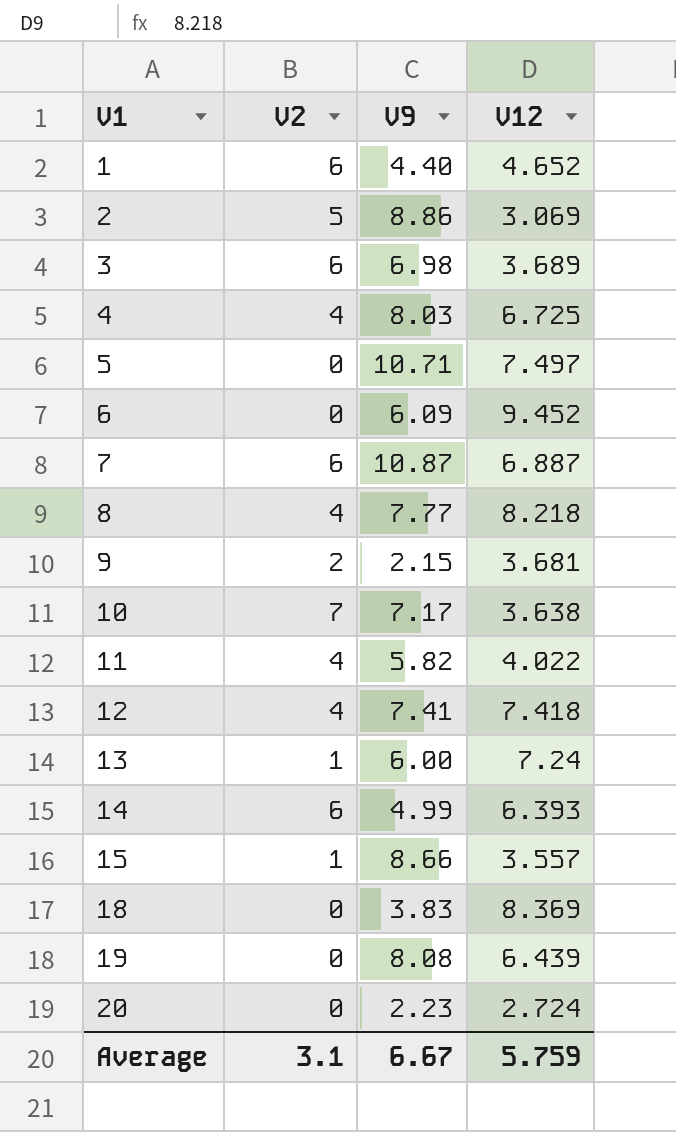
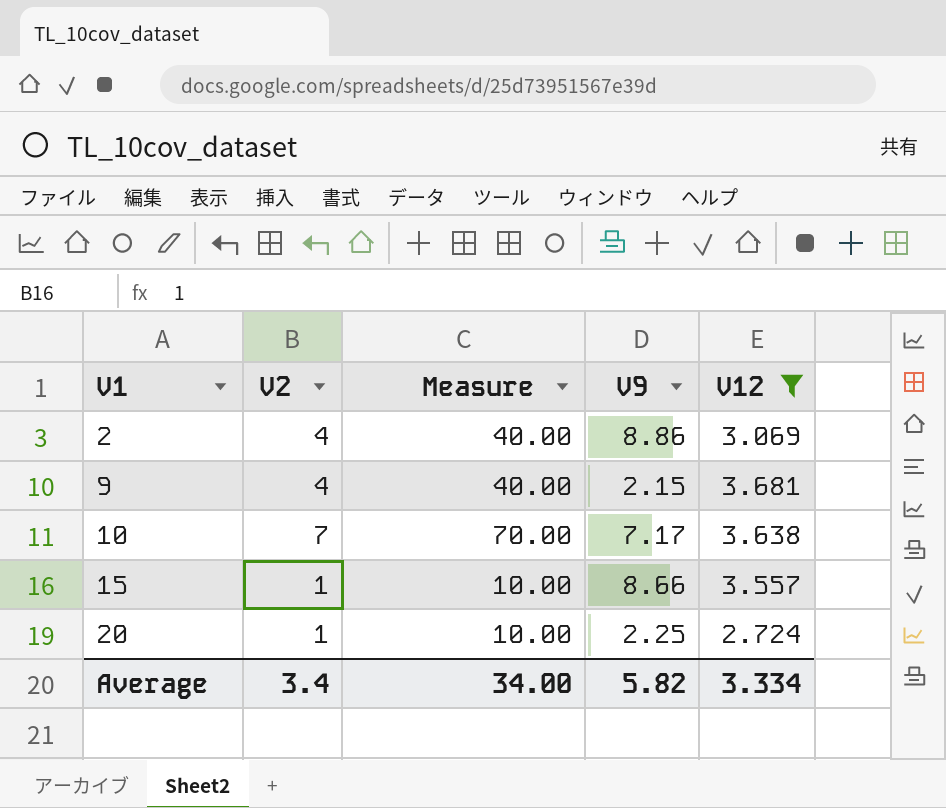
filter: none -> V12 <= 3.681
column Measure | formula: none -> [V2] * 10
2 | V2: 5 -> 4
9 | V2: 2 -> 4
20 | V2: 0 -> 1
20 | V9: 2.23 -> 2.25
Average | V2: 3.1 -> 3.4
Average | V9: 6.67 -> 5.82
Average | V12: 5.759 -> 3.334

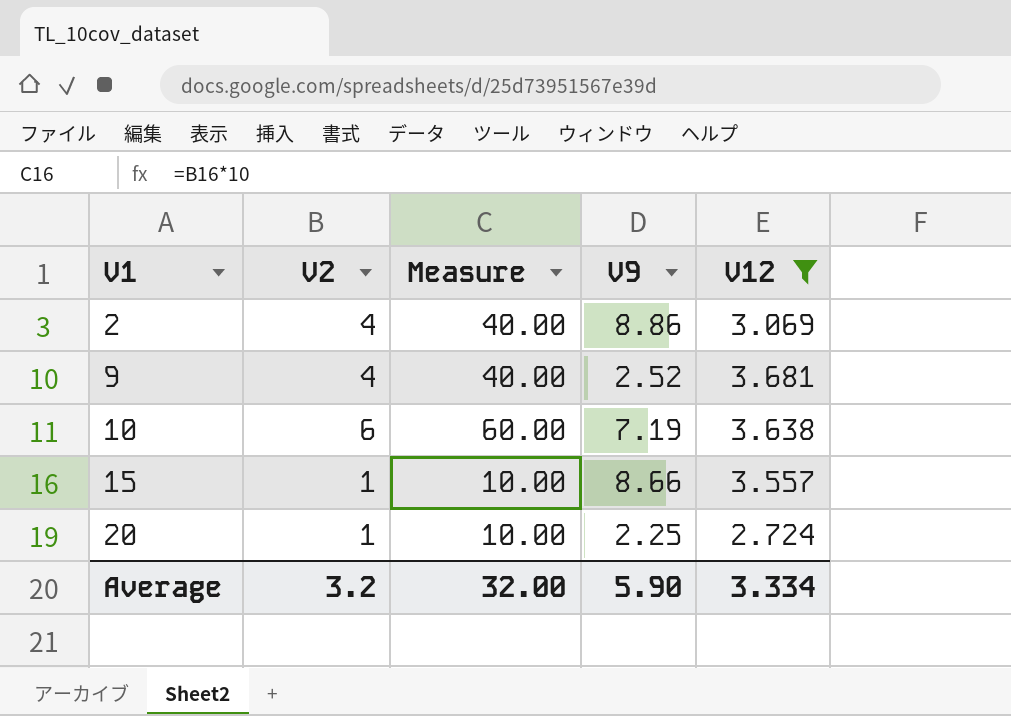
9 | V9: 2.15 -> 2.52
10 | V2: 7 -> 6
10 | Measure: 70.00 -> 60.00
10 | V9: 7.17 -> 7.19
Average | V2: 3.4 -> 3.2
Average | Measure: 34.00 -> 32.00
Average | V9: 5.82 -> 5.90

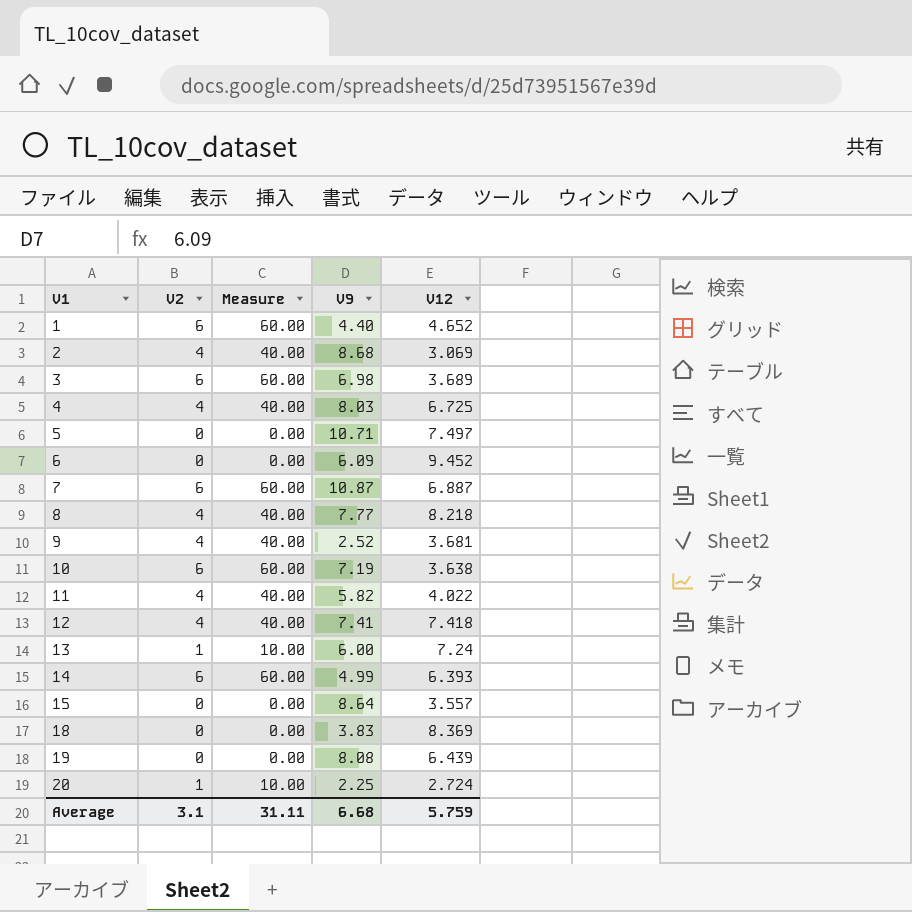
filter: V12 <= 3.681 -> none
2 | V9: 8.86 -> 8.68
15 | V2: 1 -> 0
15 | Measure: 10.00 -> 0.00
15 | V9: 8.66 -> 8.64
Average | V2: 3.2 -> 3.1
Average | Measure: 32.00 -> 31.11
Average | V9: 5.90 -> 6.68
Average | V12: 3.334 -> 5.759

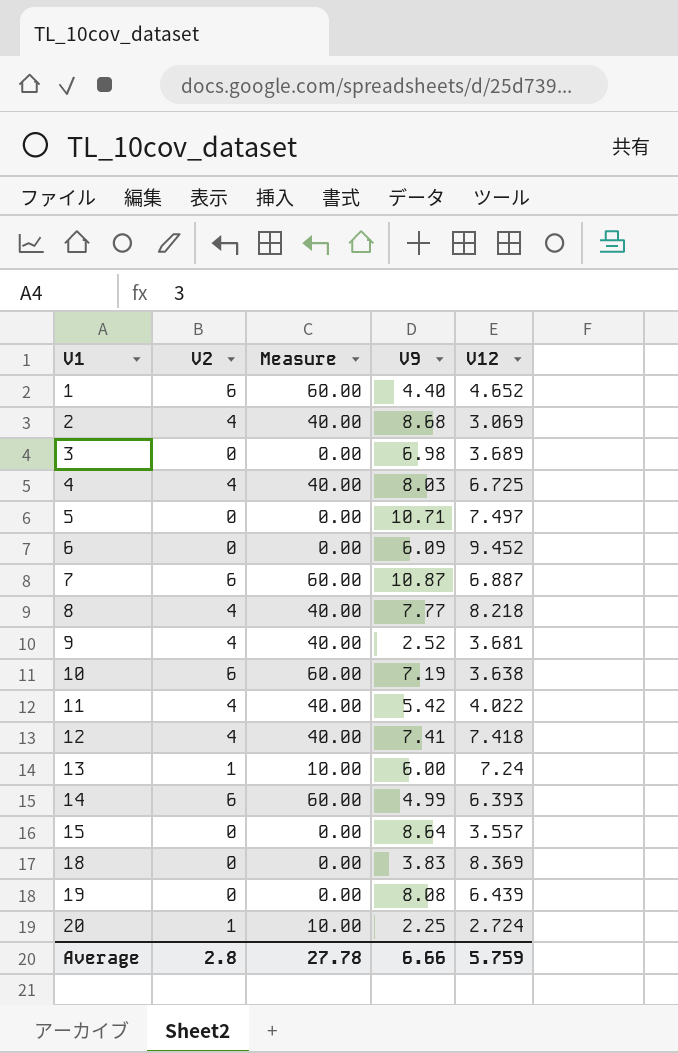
3 | V2: 6 -> 0
3 | Measure: 60.00 -> 0.00
11 | V9: 5.82 -> 5.42
Average | V2: 3.1 -> 2.8
Average | Measure: 31.11 -> 27.78
Average | V9: 6.68 -> 6.66

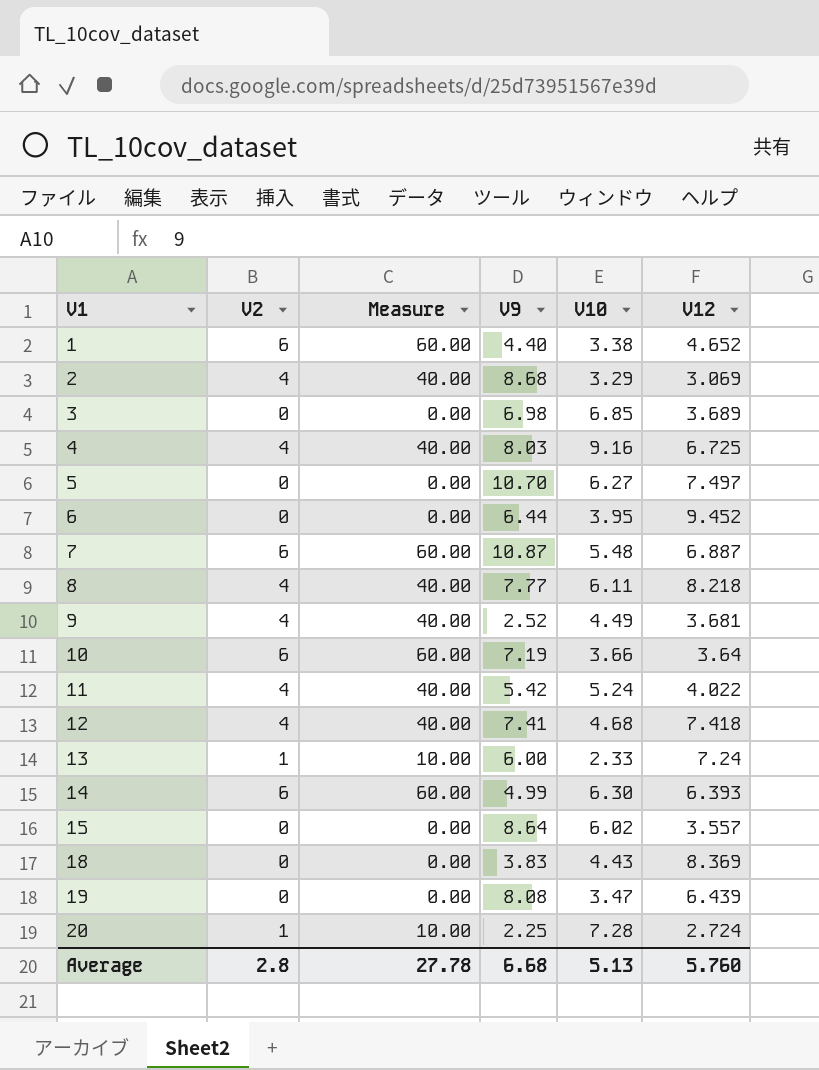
column V10 | position: none -> 5
5 | V9: 10.71 -> 10.70
6 | V9: 6.09 -> 6.44
10 | V12: 3.638 -> 3.64
Average | V9: 6.66 -> 6.68
Average | V12: 5.759 -> 5.760

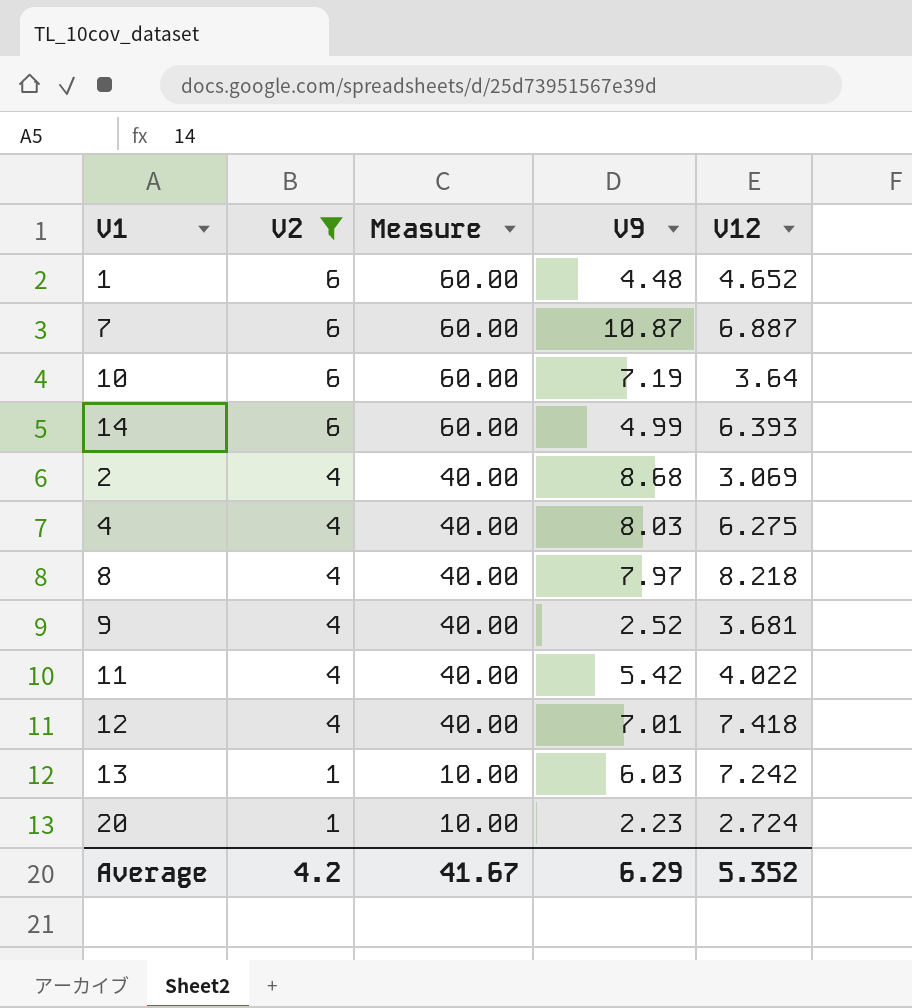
filter: none -> V2 != 0
row order: V1 ascending -> V2 descending
column V10 | position: 5 -> none
1 | V9: 4.40 -> 4.48
4 | V12: 6.725 -> 6.275
8 | V9: 7.77 -> 7.97
12 | V9: 7.41 -> 7.01
13 | V9: 6.00 -> 6.03
13 | V12: 7.24 -> 7.242
20 | V9: 2.25 -> 2.23
Average | V2: 2.8 -> 4.2
Average | Measure: 27.78 -> 41.67
Average | V9: 6.68 -> 6.29
Average | V12: 5.760 -> 5.352

